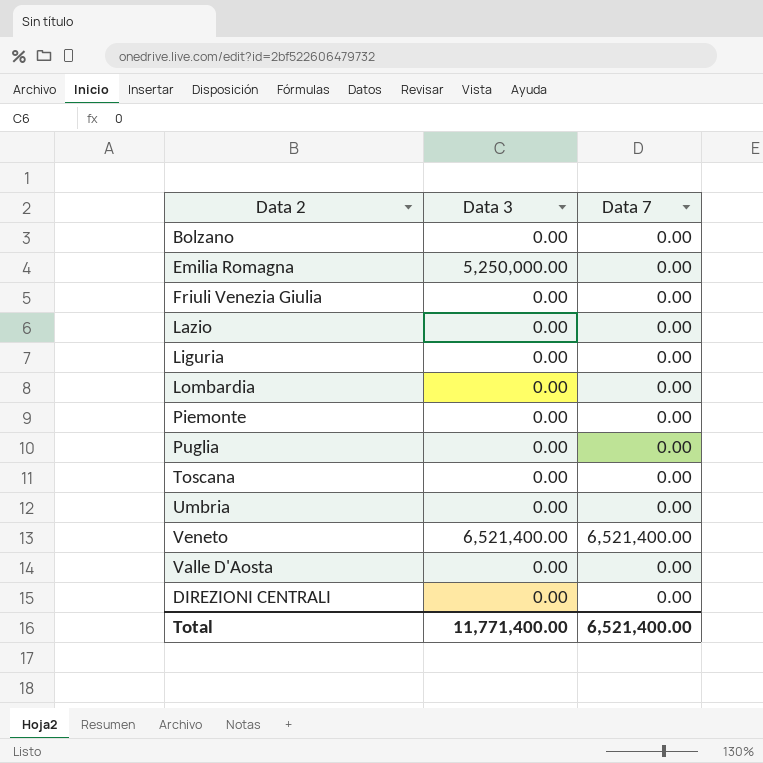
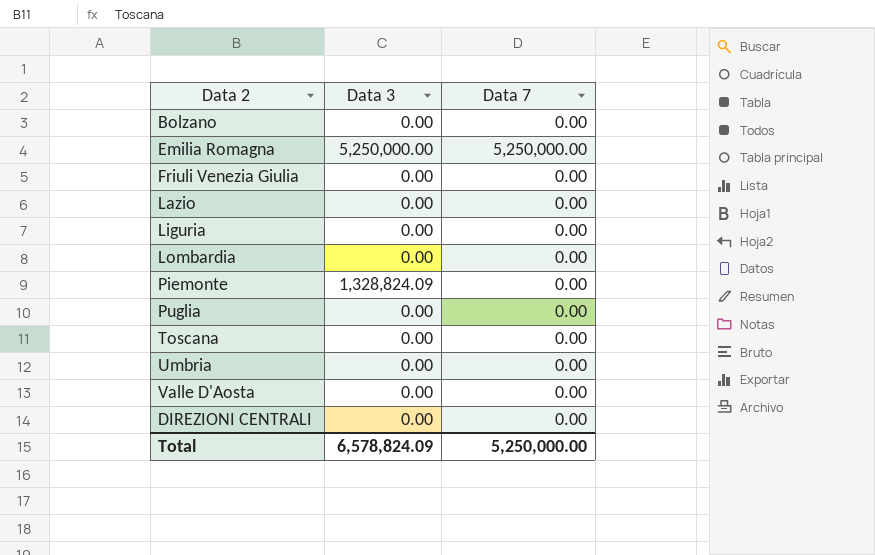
row Veneto: 6,521,400.00 | 6,521,400.00 -> none
Emilia Romagna | Data 7: 0.00 -> 5,250,000.00
Piemonte | Data 3: 0.00 -> 1,328,824.09
Total | Data 3: 11,771,400.00 -> 6,578,824.09
Total | Data 7: 6,521,400.00 -> 5,250,000.00

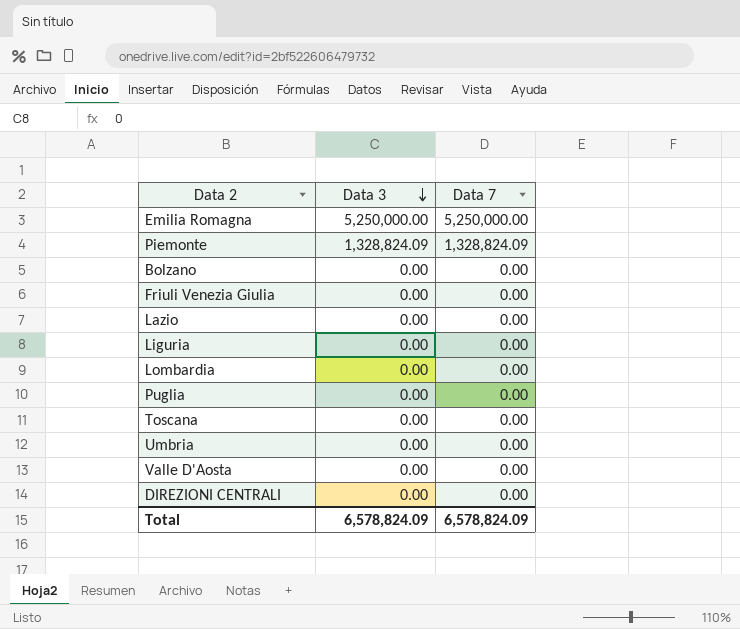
row order: none -> Data 3 descending
Piemonte | Data 7: 0.00 -> 1,328,824.09
Total | Data 7: 5,250,000.00 -> 6,578,824.09

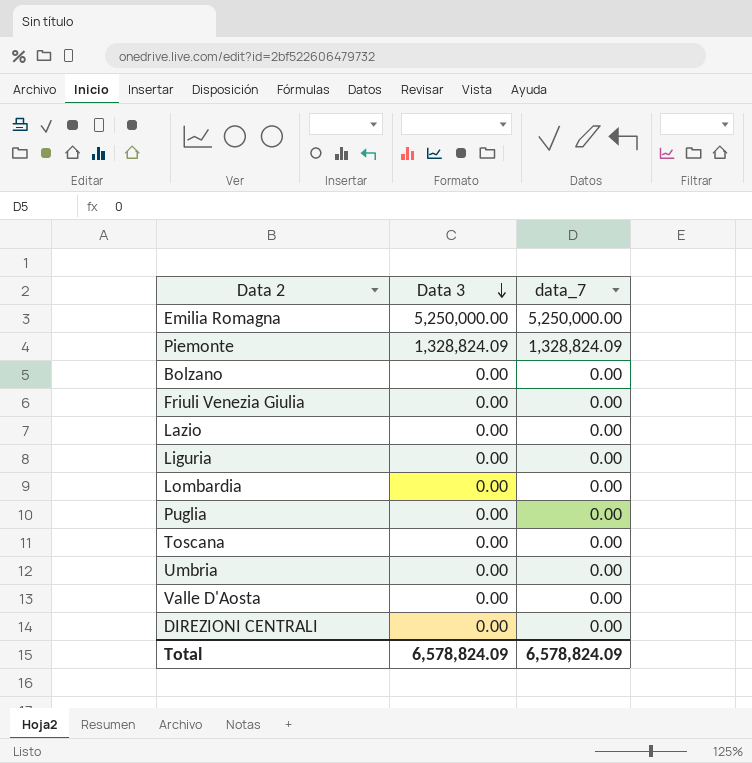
column name: Data 7 -> data_7

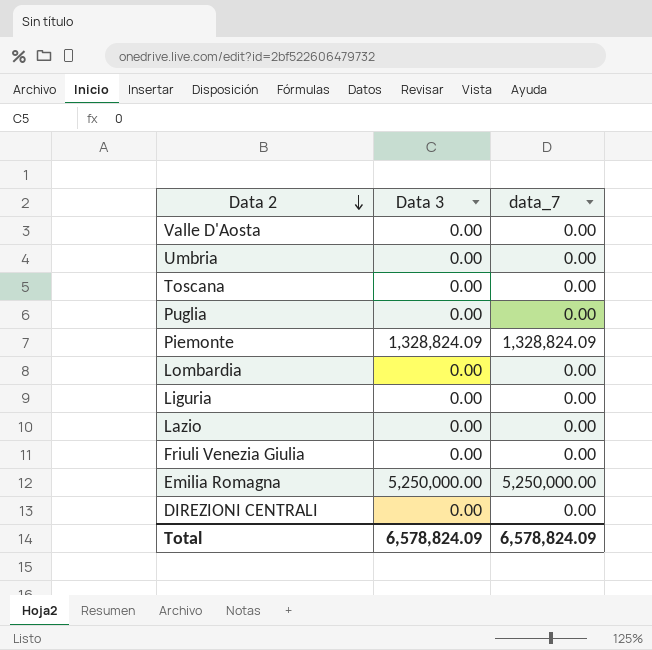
row order: Data 3 descending -> Data 2 descending
row Bolzano: 0.00 | 0.00 -> none

